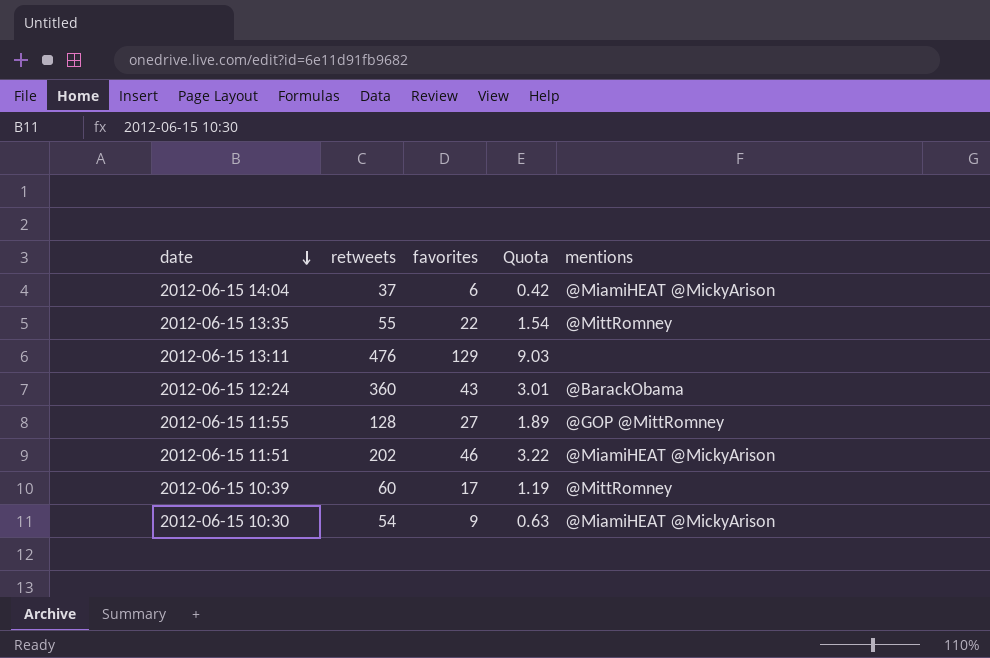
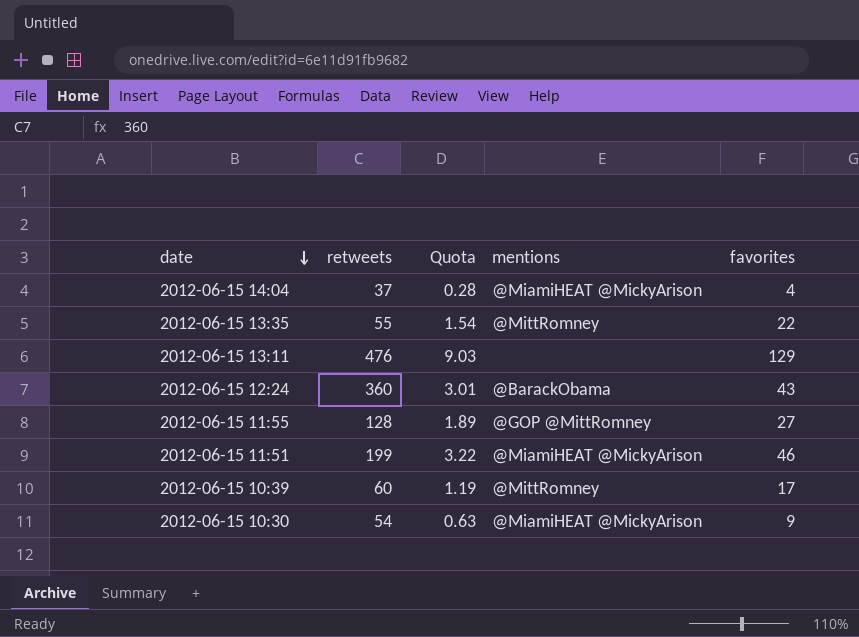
column favorites | position: 3 -> 5
2012-06-15 14:04 | Quota: 0.42 -> 0.28
2012-06-15 14:04 | favorites: 6 -> 4
2012-06-15 11:51 | retweets: 202 -> 199

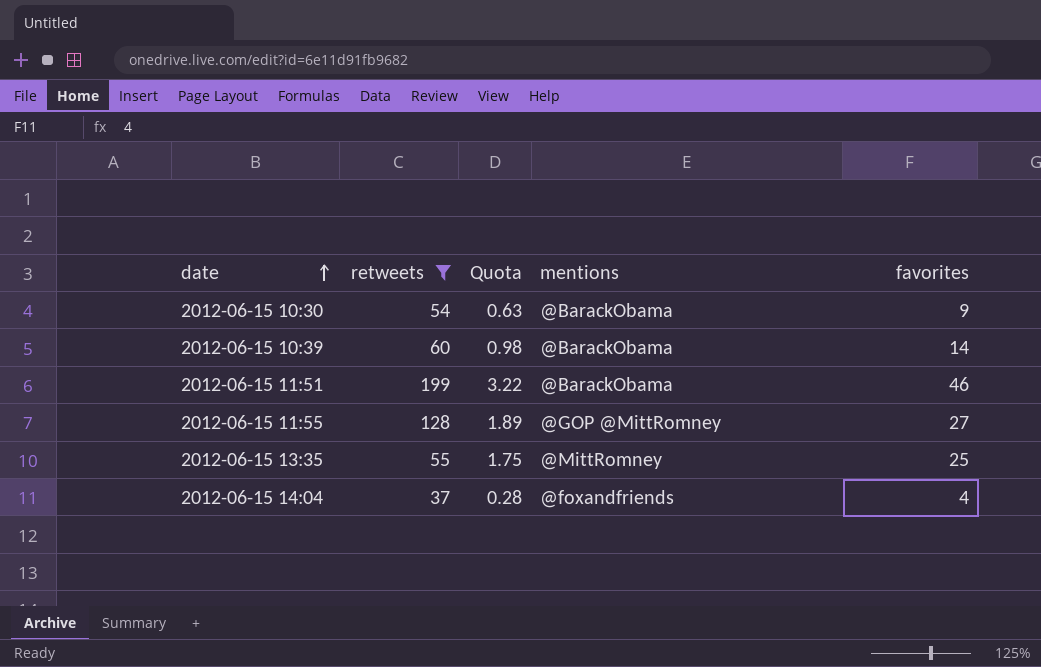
filter: none -> retweets <= 199
row order: date descending -> date ascending
2012-06-15 10:30 | mentions: @MiamiHEAT @MickyArison -> @BarackObama
2012-06-15 10:39 | Quota: 1.19 -> 0.98
2012-06-15 10:39 | mentions: @MittRomney -> @BarackObama
2012-06-15 10:39 | favorites: 17 -> 14
2012-06-15 11:51 | mentions: @MiamiHEAT @MickyArison -> @BarackObama
2012-06-15 13:35 | Quota: 1.54 -> 1.75
2012-06-15 13:35 | favorites: 22 -> 25
2012-06-15 14:04 | mentions: @MiamiHEAT @MickyArison -> @foxandfriends

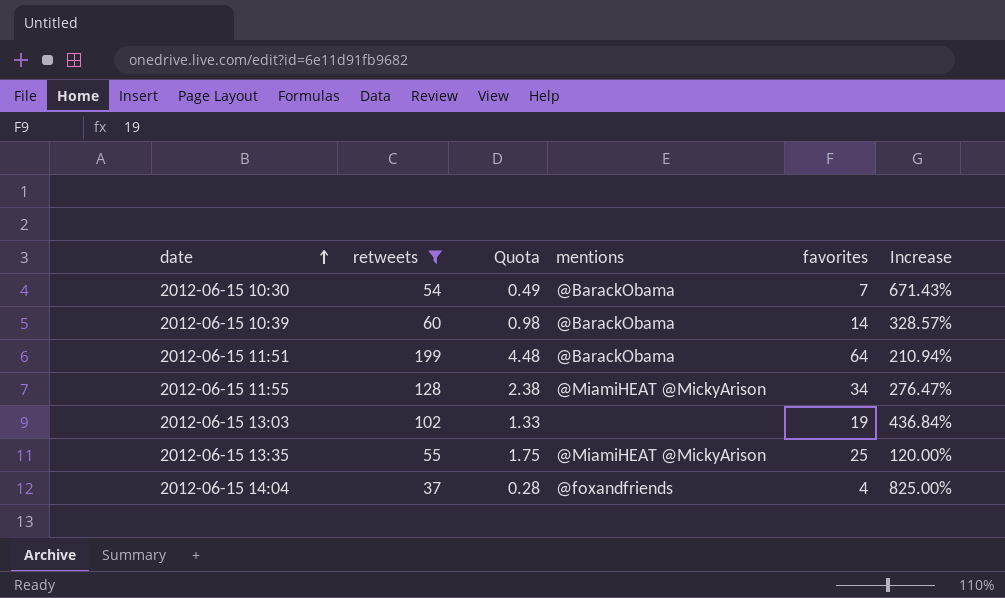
column Increase | formula: none -> ([retweets] - [favorites]) / [favorites]
2012-06-15 10:30 | Quota: 0.63 -> 0.49
2012-06-15 10:30 | favorites: 9 -> 7
2012-06-15 11:51 | Quota: 3.22 -> 4.48
2012-06-15 11:51 | favorites: 46 -> 64
2012-06-15 11:55 | Quota: 1.89 -> 2.38
2012-06-15 11:55 | mentions: @GOP @MittRomney -> @MiamiHEAT @MickyArison
2012-06-15 11:55 | favorites: 27 -> 34
row 2012-06-15 13:03: none -> 102 | 1.33 | none | 19 | 436.84%
2012-06-15 13:35 | mentions: @MittRomney -> @MiamiHEAT @MickyArison

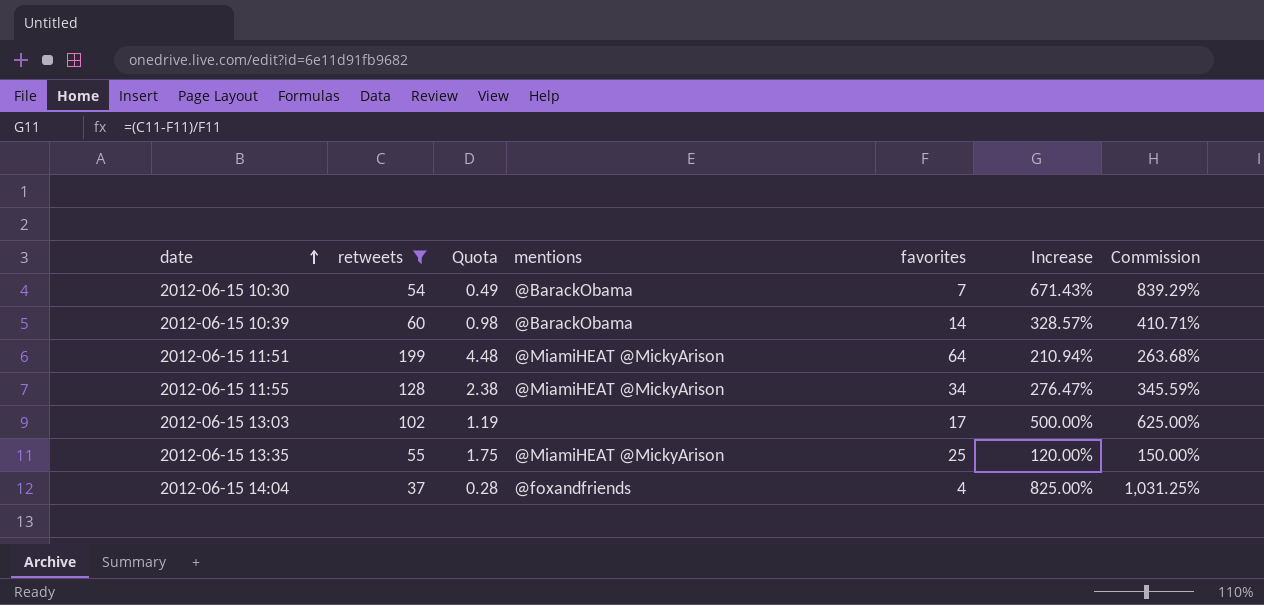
column Commission | formula: none -> [Increase] * 1.25
2012-06-15 11:51 | mentions: @BarackObama -> @MiamiHEAT @MickyArison
2012-06-15 13:03 | Quota: 1.33 -> 1.19
2012-06-15 13:03 | favorites: 19 -> 17
2012-06-15 13:03 | Increase: 436.84% -> 500.00%

